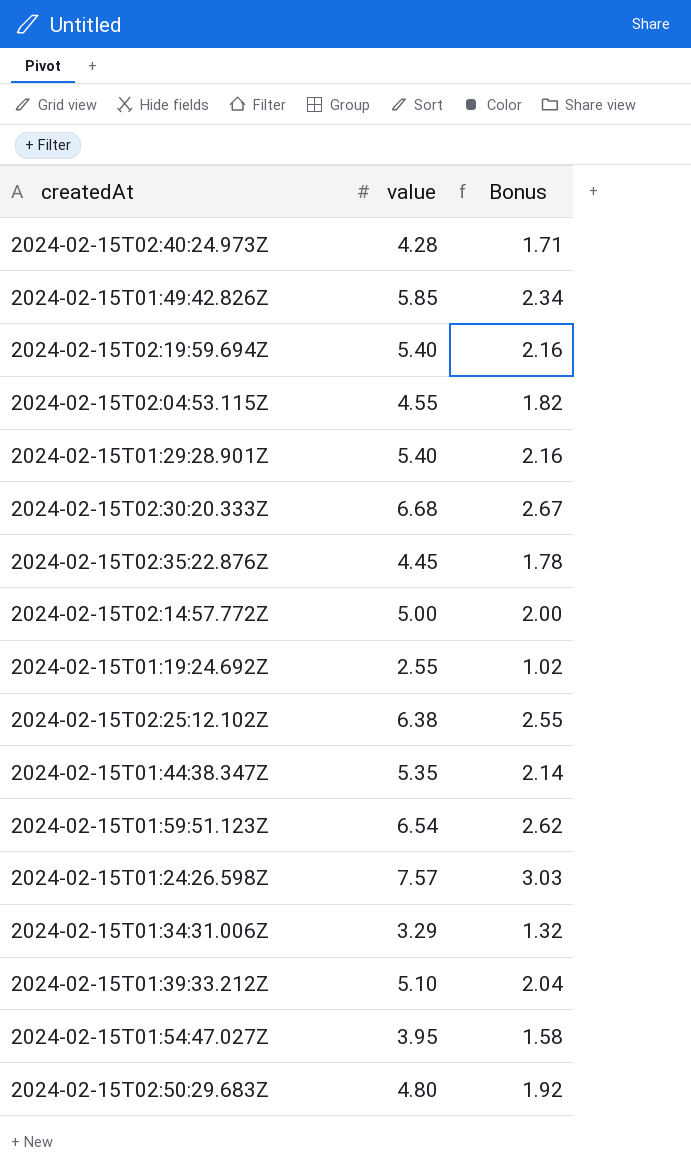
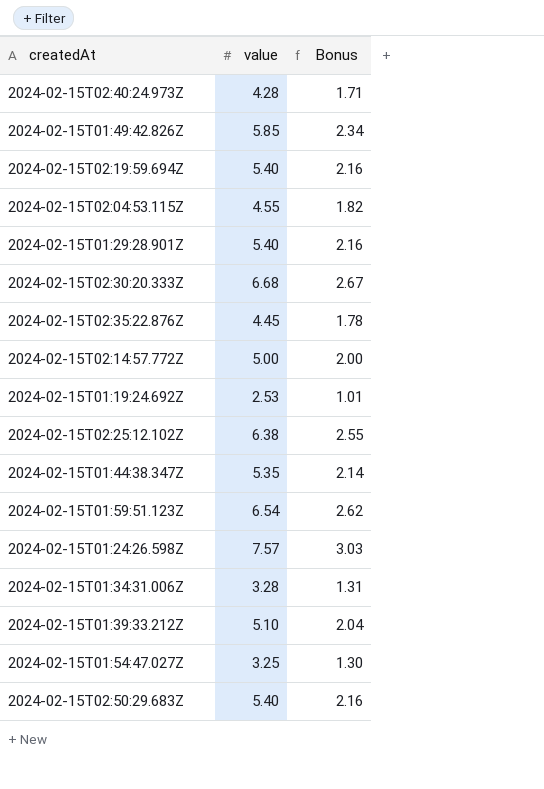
2024-02-15T01:19:24.692Z | value: 2.55 -> 2.53
2024-02-15T01:19:24.692Z | Bonus: 1.02 -> 1.01
2024-02-15T01:34:31.006Z | value: 3.29 -> 3.28
2024-02-15T01:34:31.006Z | Bonus: 1.32 -> 1.31
2024-02-15T01:54:47.027Z | value: 3.95 -> 3.25
2024-02-15T01:54:47.027Z | Bonus: 1.58 -> 1.30
2024-02-15T02:50:29.683Z | value: 4.80 -> 5.40
2024-02-15T02:50:29.683Z | Bonus: 1.92 -> 2.16

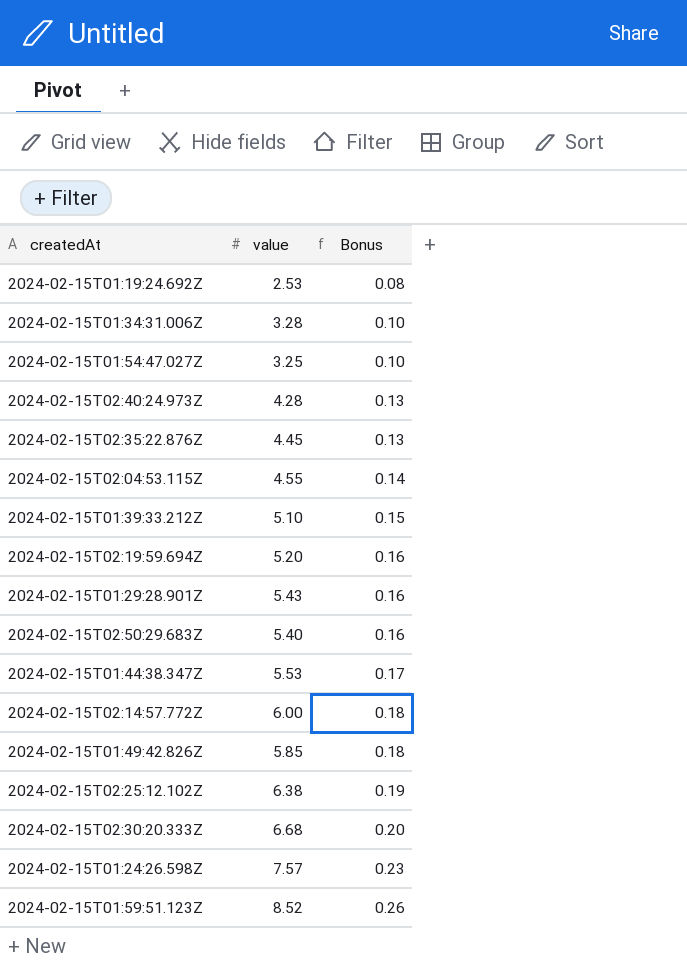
row order: none -> Bonus ascending
column Bonus | formula: [value] * 0.4 -> [value] * 0.03
2024-02-15T02:19:59.694Z | value: 5.40 -> 5.20
2024-02-15T01:29:28.901Z | value: 5.40 -> 5.43
2024-02-15T01:44:38.347Z | value: 5.35 -> 5.53
2024-02-15T02:14:57.772Z | value: 5.00 -> 6.00
2024-02-15T01:59:51.123Z | value: 6.54 -> 8.52

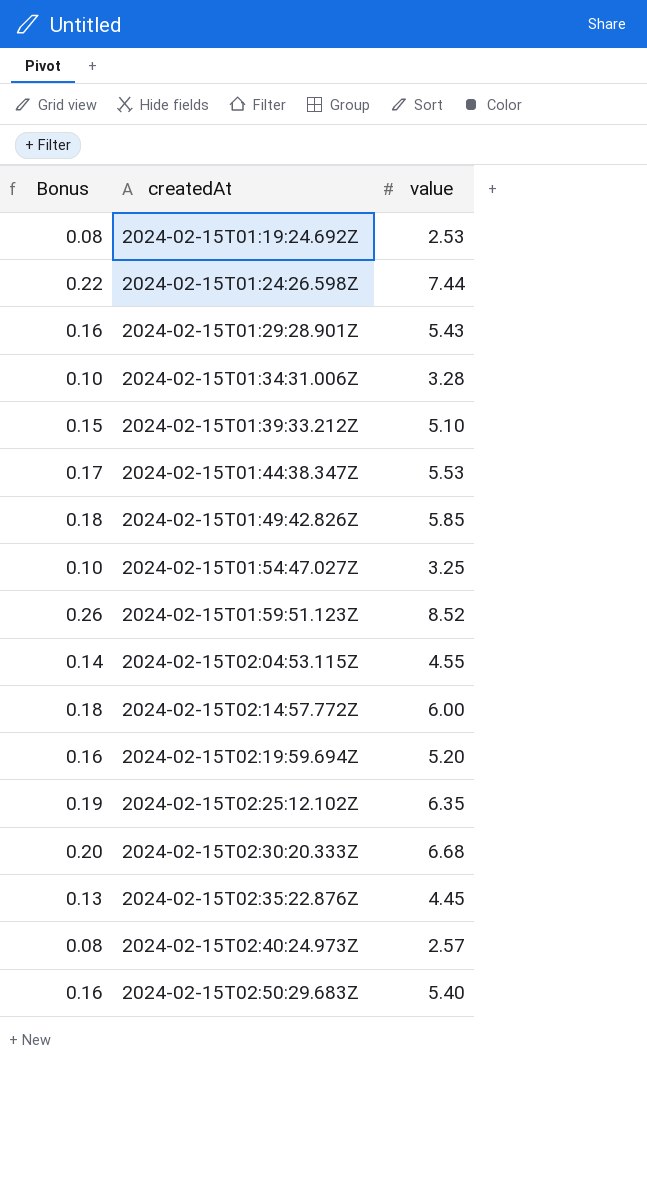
row order: Bonus ascending -> createdAt ascending
column Bonus | position: 3 -> 1
2024-02-15T01:24:26.598Z | Bonus: 0.23 -> 0.22
2024-02-15T01:24:26.598Z | value: 7.57 -> 7.44
2024-02-15T02:25:12.102Z | value: 6.38 -> 6.35
2024-02-15T02:40:24.973Z | Bonus: 0.13 -> 0.08
2024-02-15T02:40:24.973Z | value: 4.28 -> 2.57

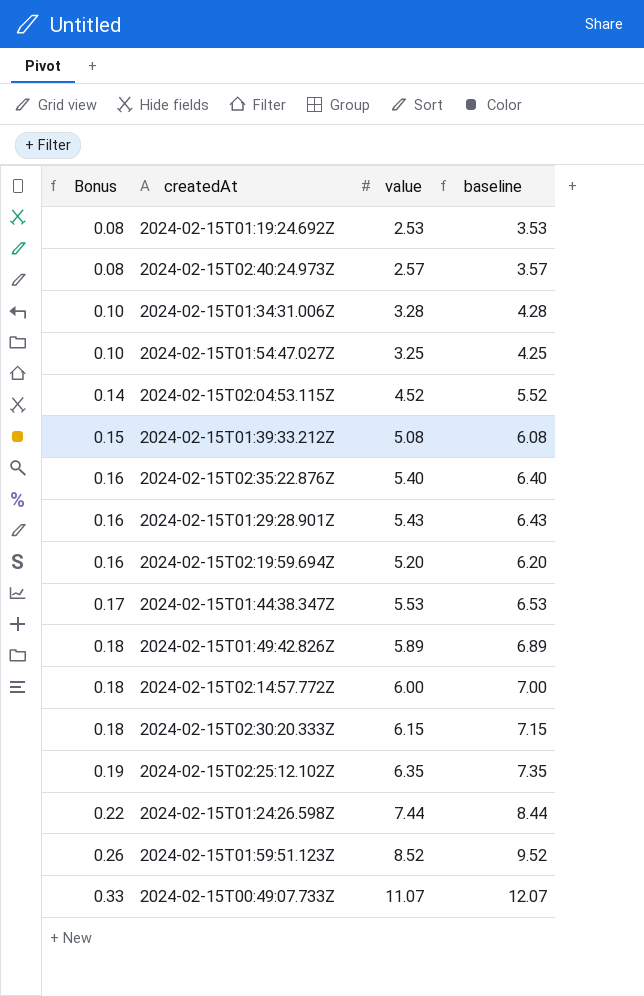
row order: createdAt ascending -> Bonus ascending
column baseline | formula: none -> [value] + 1
row 2024-02-15T02:50:29.683Z: 0.16 | 5.40 -> none
2024-02-15T02:04:53.115Z | value: 4.55 -> 4.52
2024-02-15T01:39:33.212Z | value: 5.10 -> 5.08
2024-02-15T02:35:22.876Z | Bonus: 0.13 -> 0.16
2024-02-15T02:35:22.876Z | value: 4.45 -> 5.40
2024-02-15T01:49:42.826Z | value: 5.85 -> 5.89
2024-02-15T02:30:20.333Z | Bonus: 0.20 -> 0.18
2024-02-15T02:30:20.333Z | value: 6.68 -> 6.15
row 2024-02-15T00:49:07.733Z: none -> 0.33 | 11.07 | 12.07

